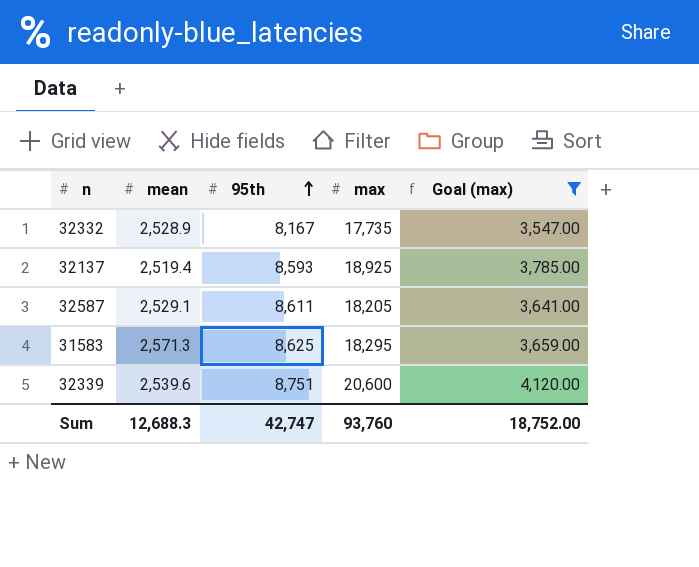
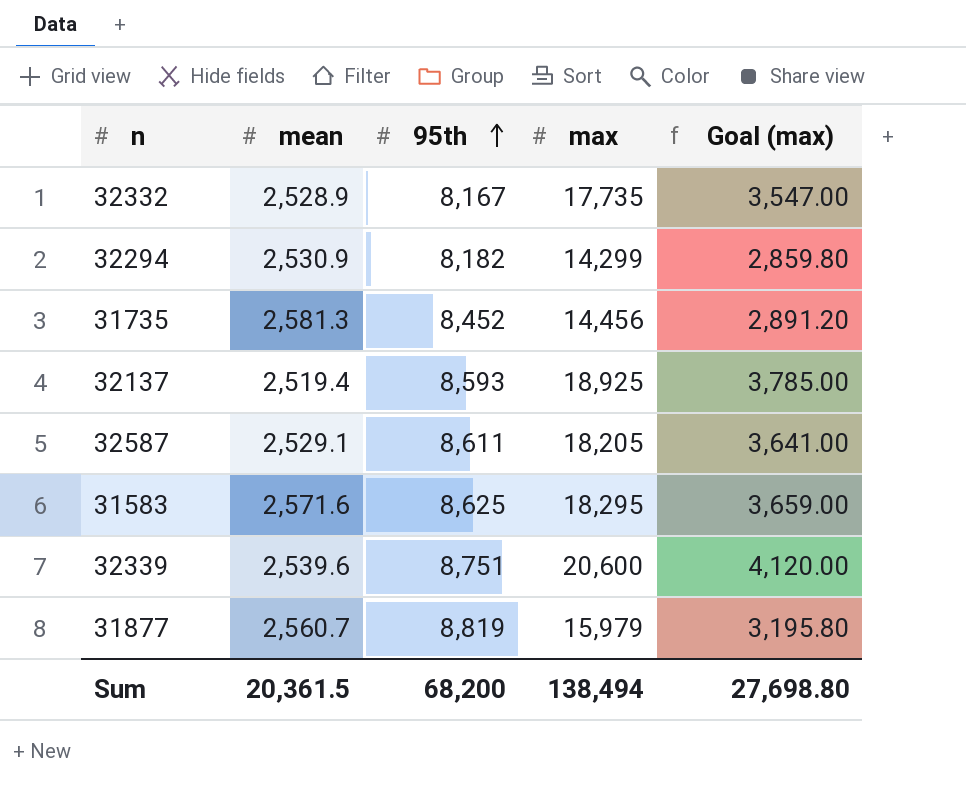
filter: Goal (max) >= 3,547.00 -> none
31583 | mean: 2,571.3 -> 2,571.6
Sum | mean: 12,688.3 -> 20,361.5
Sum | 95th: 42,747 -> 68,200
Sum | max: 93,760 -> 138,494
Sum | Goal (max): 18,752.00 -> 27,698.80

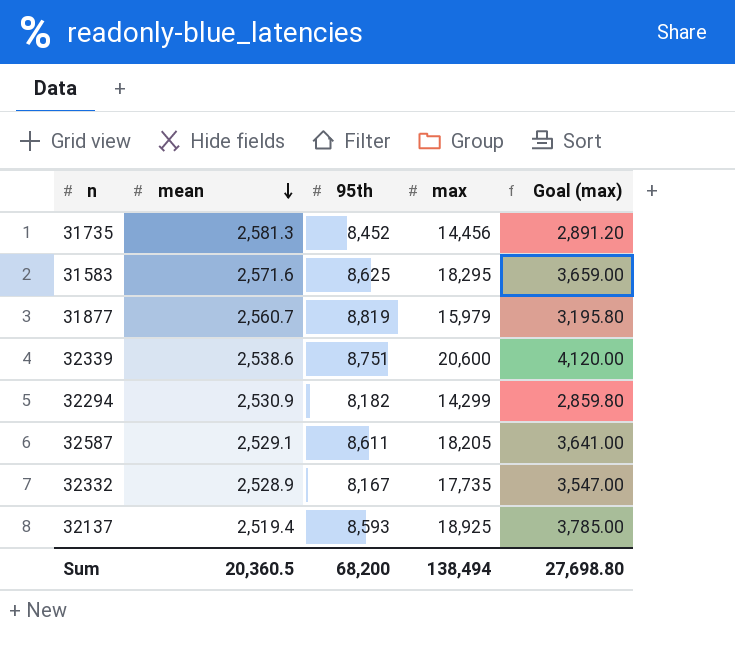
row order: 95th ascending -> mean descending
32339 | mean: 2,539.6 -> 2,538.6
Sum | mean: 20,361.5 -> 20,360.5

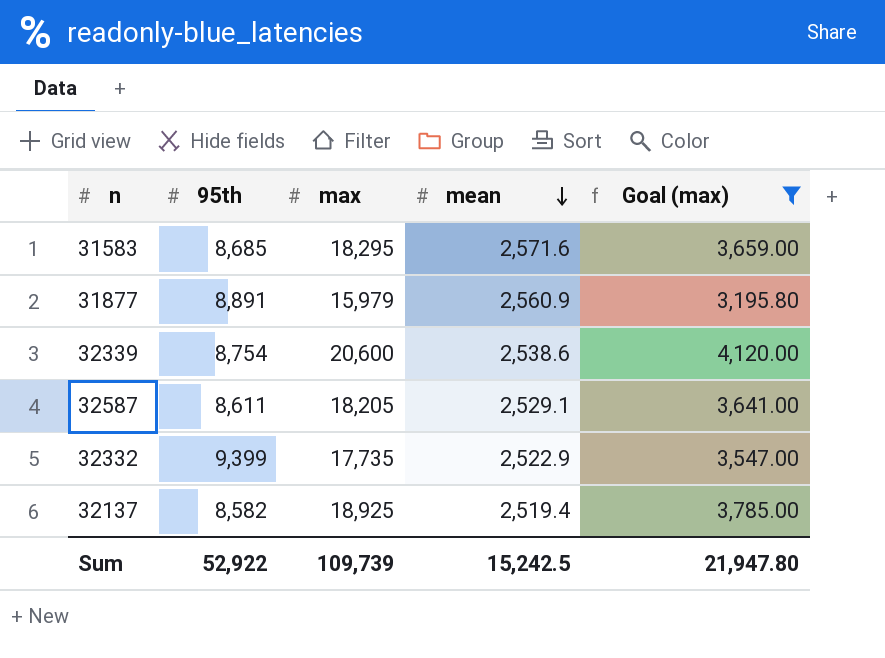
filter: none -> Goal (max) >= 3,195.80
column mean | position: 2 -> 4
31583 | 95th: 8,625 -> 8,685
31877 | 95th: 8,819 -> 8,891
31877 | mean: 2,560.7 -> 2,560.9
32339 | 95th: 8,751 -> 8,754
32332 | 95th: 8,167 -> 9,399
32332 | mean: 2,528.9 -> 2,522.9
32137 | 95th: 8,593 -> 8,582
Sum | 95th: 68,200 -> 52,922
Sum | max: 138,494 -> 109,739
Sum | mean: 20,360.5 -> 15,242.5
Sum | Goal (max): 27,698.80 -> 21,947.80

